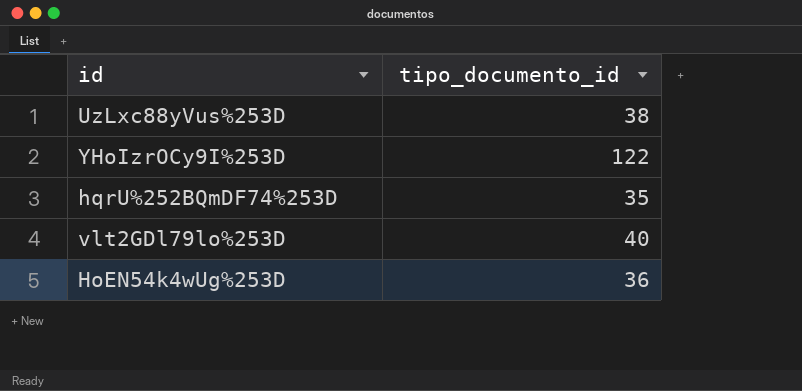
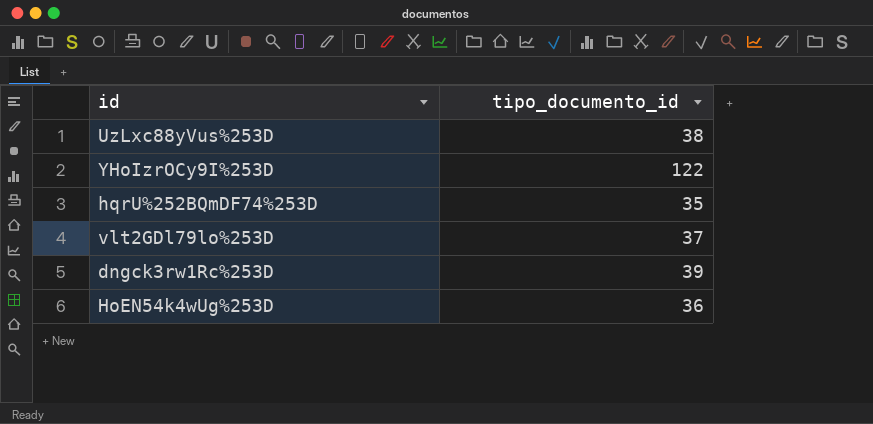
vlt2GDl79lo%253D | tipo_documento_id: 40 -> 37
row dngck3rw1Rc%253D: none -> 39

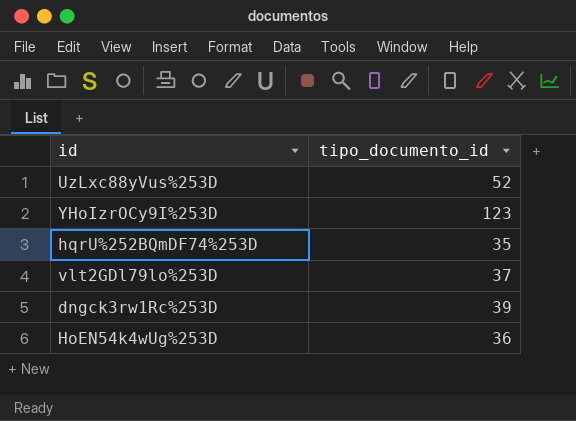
UzLxc88yVus%253D | tipo_documento_id: 38 -> 52
YHoIzrOCy9I%253D | tipo_documento_id: 122 -> 123

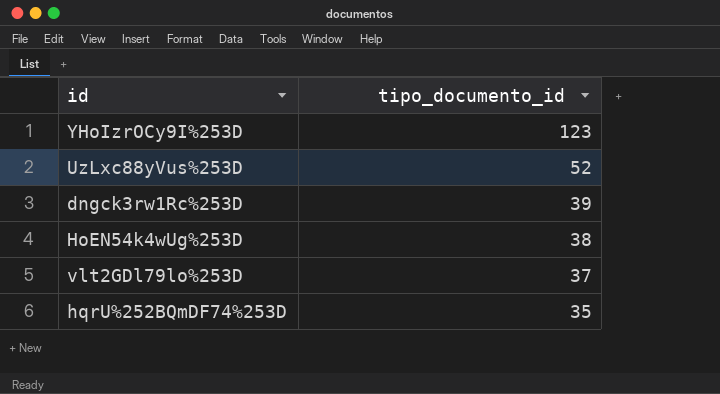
row order: none -> tipo_documento_id descending
HoEN54k4wUg%253D | tipo_documento_id: 36 -> 38

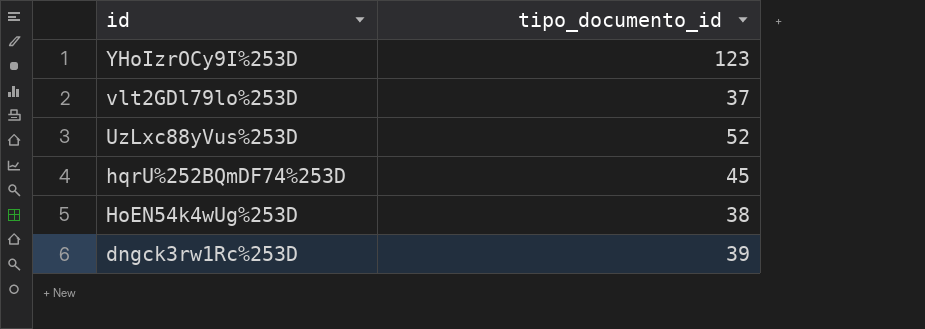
row order: tipo_documento_id descending -> id descending
hqrU%252BQmDF74%253D | tipo_documento_id: 35 -> 45

